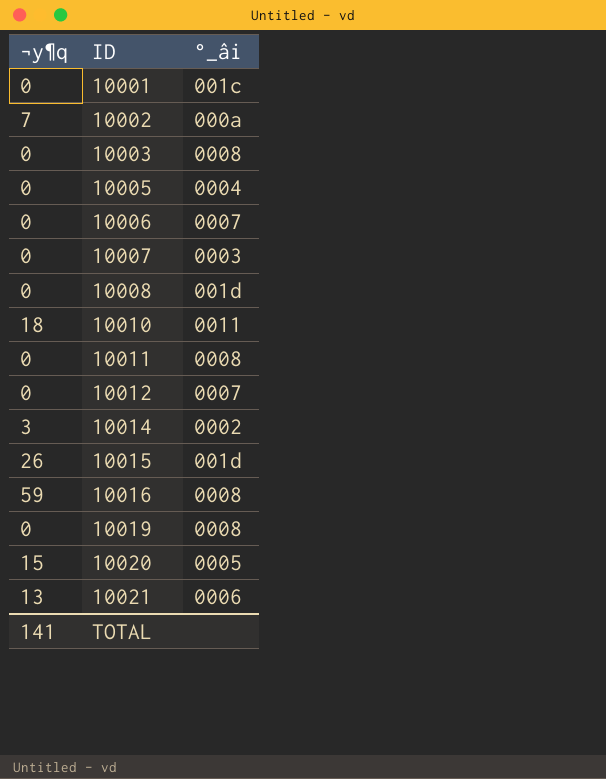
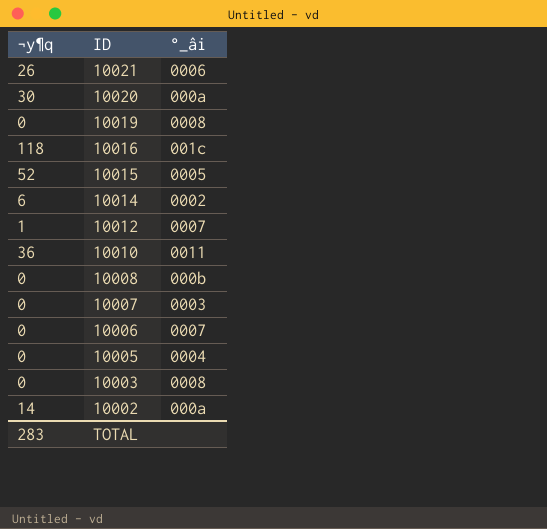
row order: ID ascending -> ID descending
row 10001: 0 | 001c -> none
row 10011: 0 | 0008 -> none
10021 | ¬y¶q: 13 -> 26
10020 | ¬y¶q: 15 -> 30
10020 | °_âi: 0005 -> 000a
10016 | ¬y¶q: 59 -> 118
10016 | °_âi: 0008 -> 001c
10015 | ¬y¶q: 26 -> 52
10015 | °_âi: 001d -> 0005
10014 | ¬y¶q: 3 -> 6
10012 | ¬y¶q: 0 -> 1
10010 | ¬y¶q: 18 -> 36
10008 | °_âi: 001d -> 000b
10002 | ¬y¶q: 7 -> 14
TOTAL | ¬y¶q: 141 -> 283

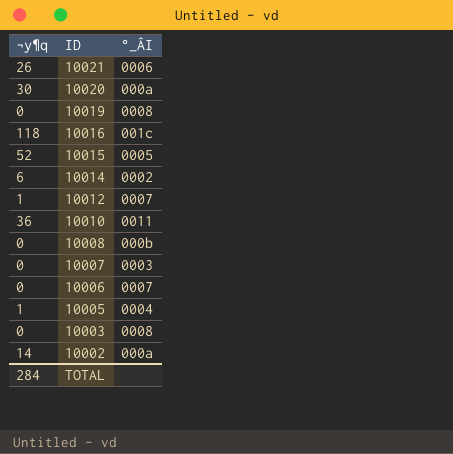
column name: °_âi -> °_ÂI
10005 | ¬y¶q: 0 -> 1
TOTAL | ¬y¶q: 283 -> 284

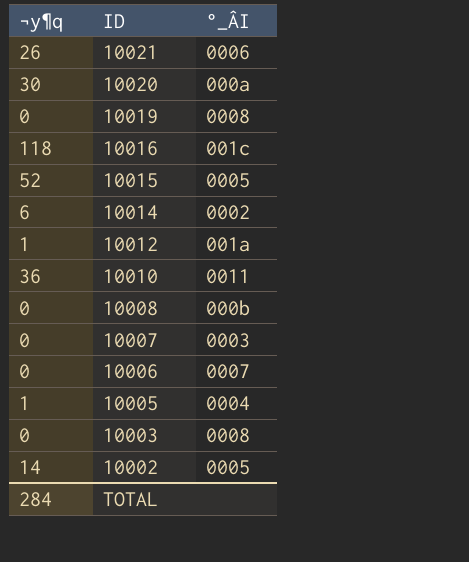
10012 | °_ÂI: 0007 -> 001a
10002 | °_ÂI: 000a -> 0005

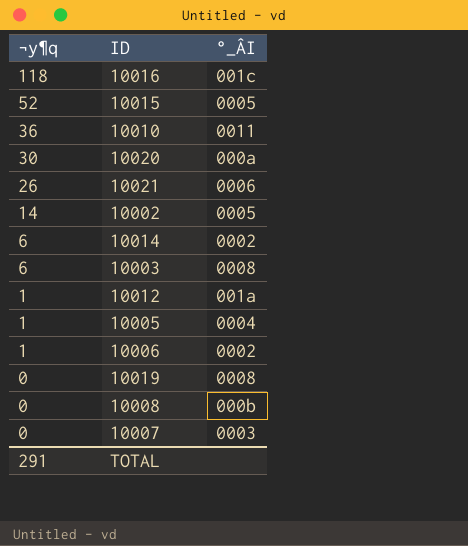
row order: ID descending -> ¬y¶q descending
10003 | ¬y¶q: 0 -> 6
10006 | ¬y¶q: 0 -> 1
10006 | °_ÂI: 0007 -> 0002
TOTAL | ¬y¶q: 284 -> 291

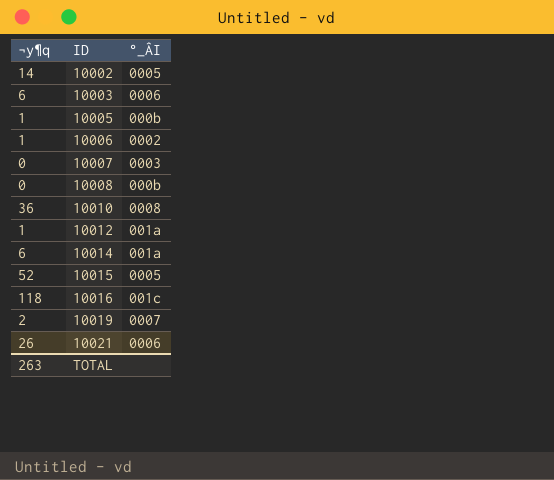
row order: ¬y¶q descending -> ID ascending
row 10020: 30 | 000a -> none
10003 | °_ÂI: 0008 -> 0006
10005 | °_ÂI: 0004 -> 000b
10010 | °_ÂI: 0011 -> 0008
10014 | °_ÂI: 0002 -> 001a
10019 | ¬y¶q: 0 -> 2
10019 | °_ÂI: 0008 -> 0007
TOTAL | ¬y¶q: 291 -> 263

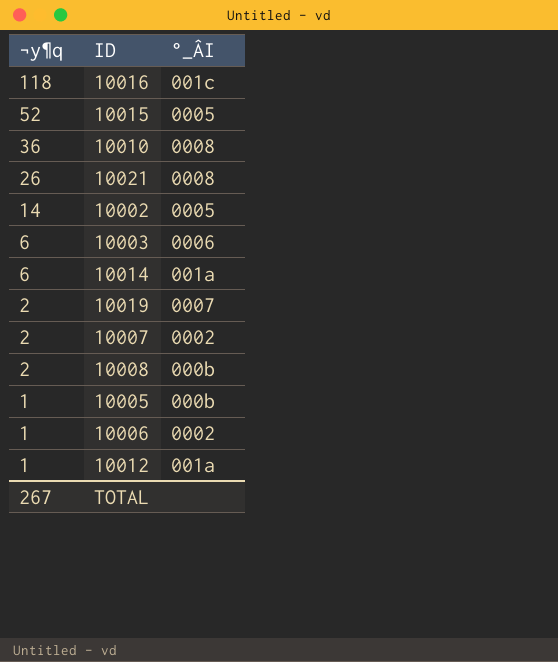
row order: ID ascending -> ¬y¶q descending
10021 | °_ÂI: 0006 -> 0008
10007 | ¬y¶q: 0 -> 2
10007 | °_ÂI: 0003 -> 0002
10008 | ¬y¶q: 0 -> 2
TOTAL | ¬y¶q: 263 -> 267

